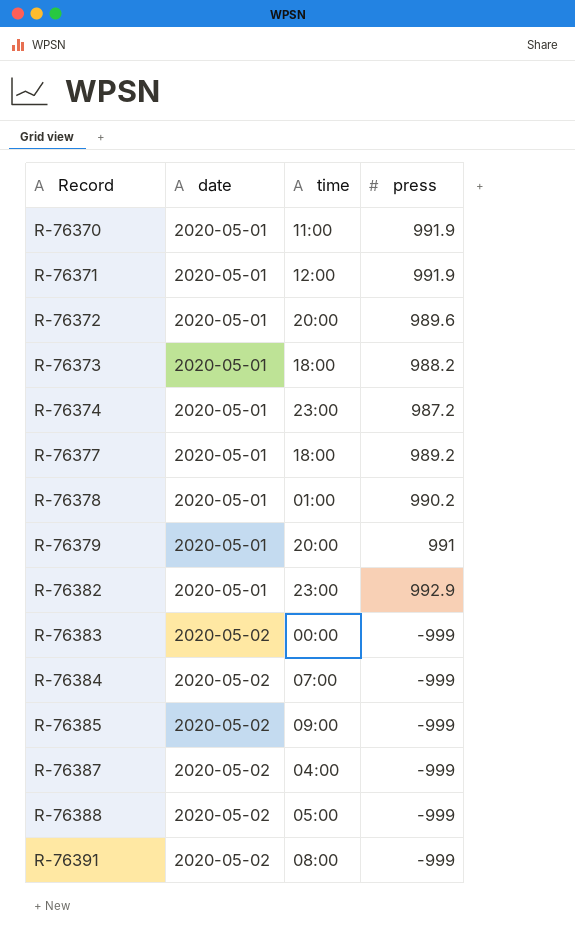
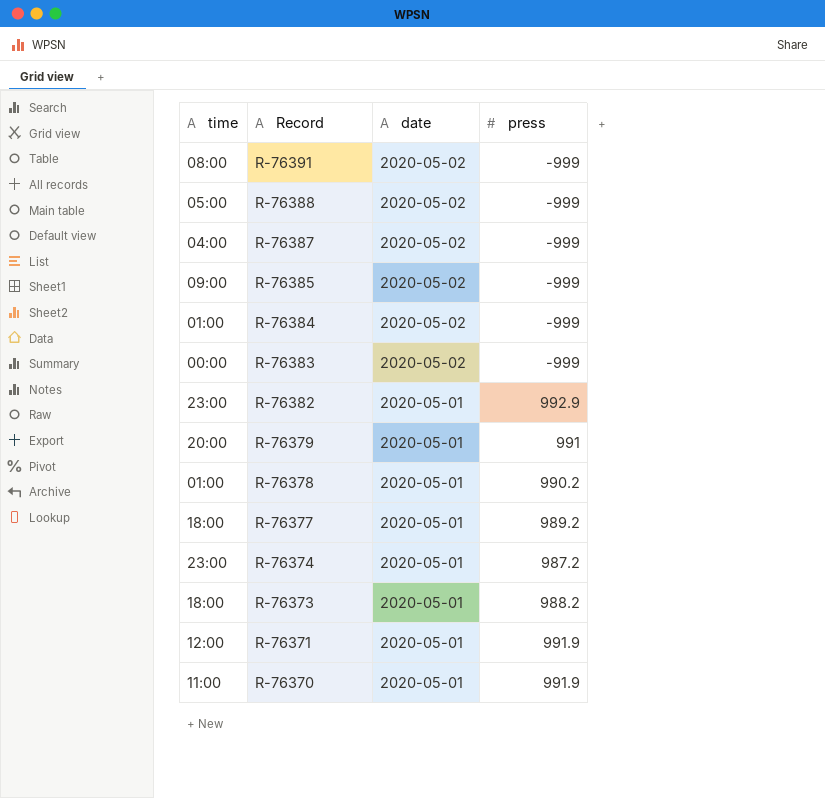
row order: Record ascending -> Record descending
column time | position: 3 -> 1
row R-76372: 2020-05-01 | 20:00 | 989.6 -> none
R-76384 | time: 07:00 -> 01:00

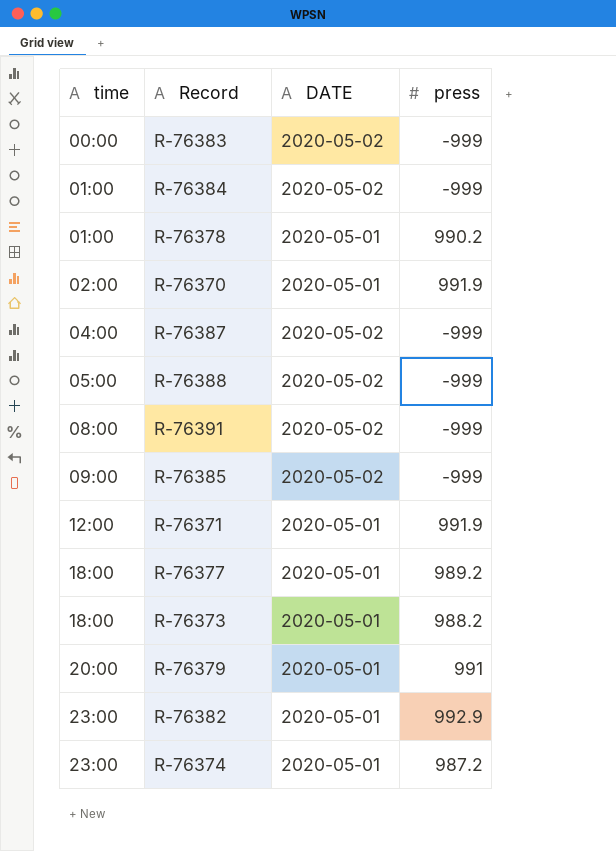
row order: Record descending -> time ascending
column name: date -> DATE
R-76370 | time: 11:00 -> 02:00

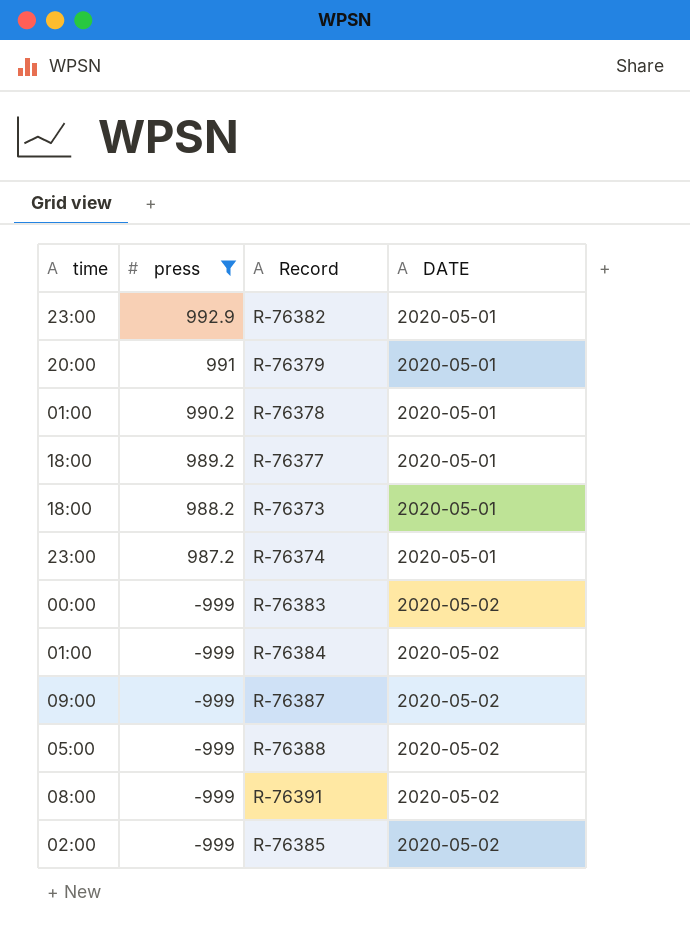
filter: none -> press != 991.9
row order: time ascending -> press descending
column press | position: 4 -> 2
R-76387 | time: 04:00 -> 09:00
R-76385 | time: 09:00 -> 02:00

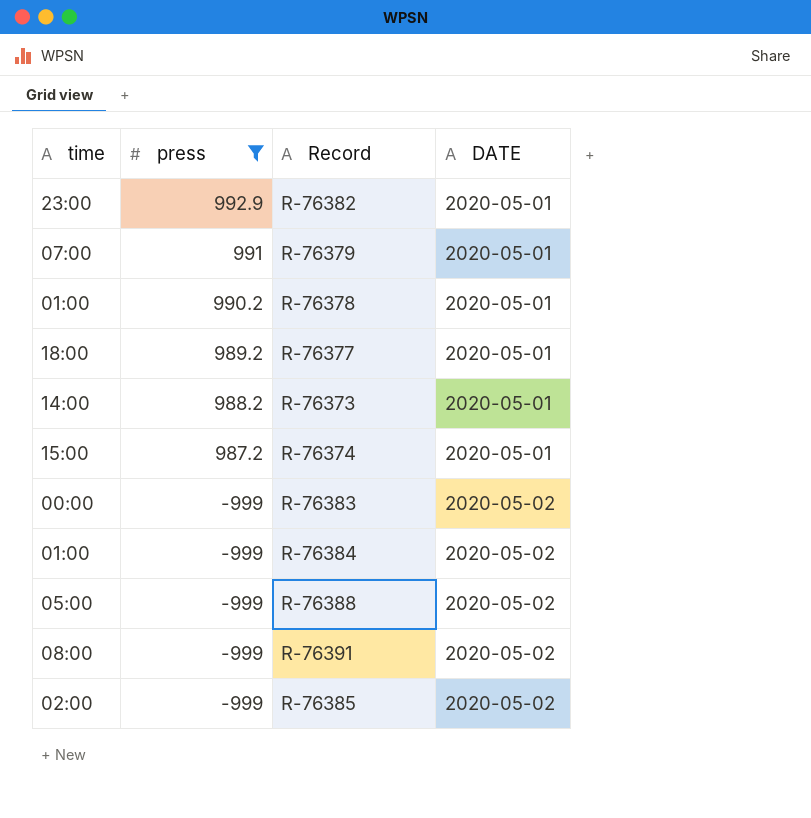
row R-76387: 09:00 | -999 | 2020-05-02 -> none
R-76379 | time: 20:00 -> 07:00
R-76373 | time: 18:00 -> 14:00
R-76374 | time: 23:00 -> 15:00

